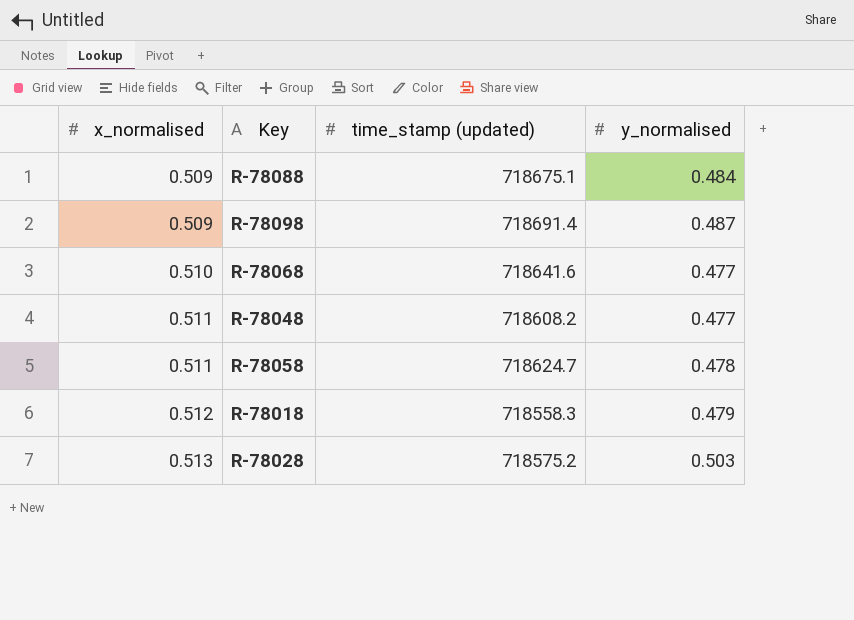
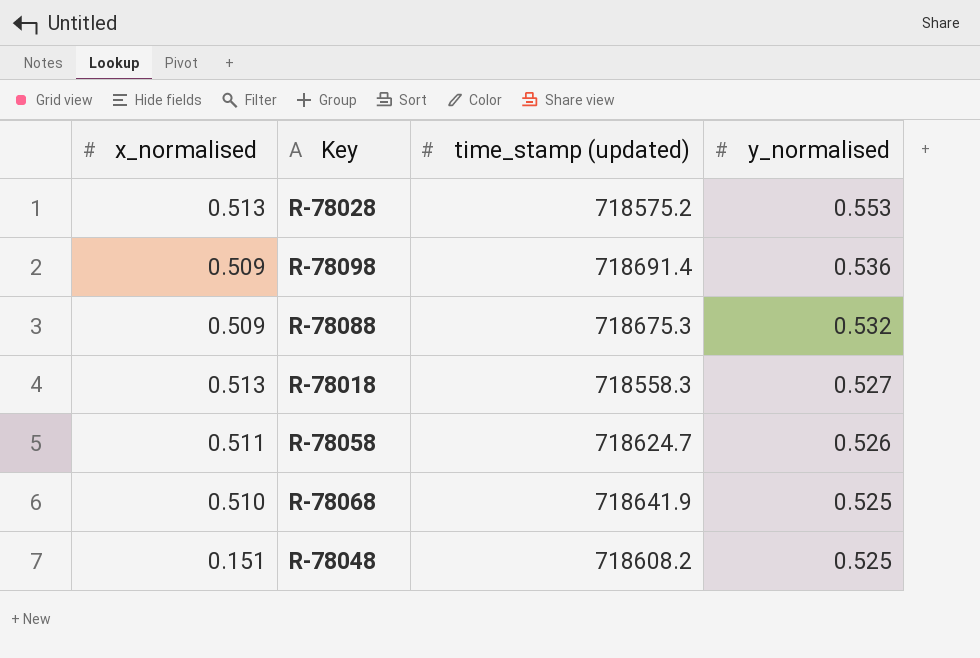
row order: x_normalised ascending -> y_normalised descending
R-78028 | y_normalised: 0.503 -> 0.553
R-78098 | y_normalised: 0.487 -> 0.536
R-78088 | time_stamp (updated): 718675.1 -> 718675.3
R-78088 | y_normalised: 0.484 -> 0.532
R-78018 | x_normalised: 0.512 -> 0.513
R-78018 | y_normalised: 0.479 -> 0.527
R-78058 | y_normalised: 0.478 -> 0.526
R-78068 | time_stamp (updated): 718641.6 -> 718641.9
R-78068 | y_normalised: 0.477 -> 0.525
R-78048 | x_normalised: 0.511 -> 0.151
R-78048 | y_normalised: 0.477 -> 0.525

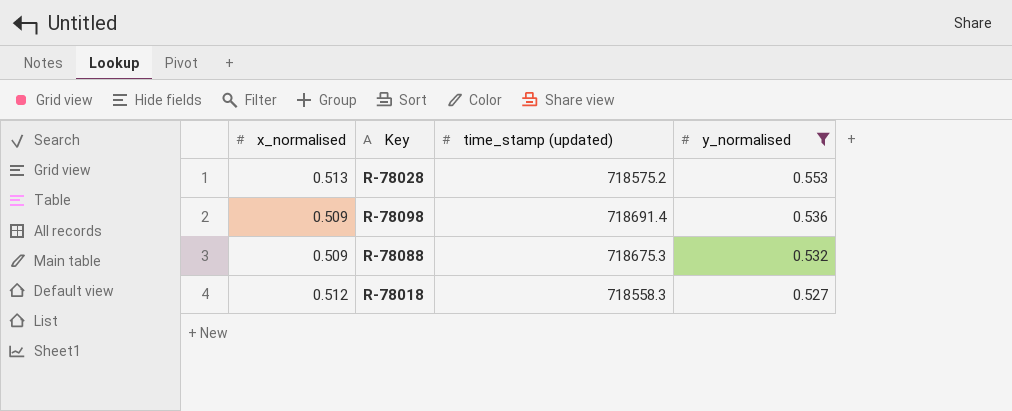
filter: none -> y_normalised >= 0.527
R-78018 | x_normalised: 0.513 -> 0.512

